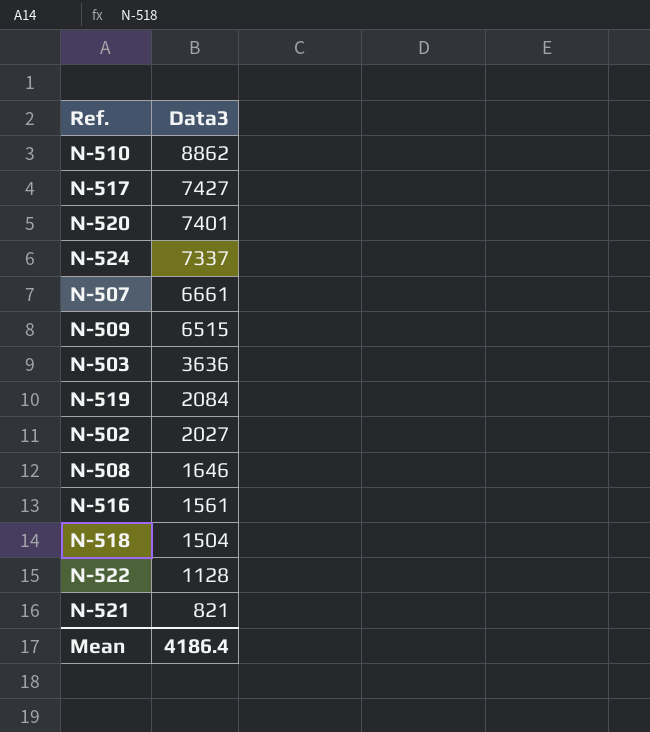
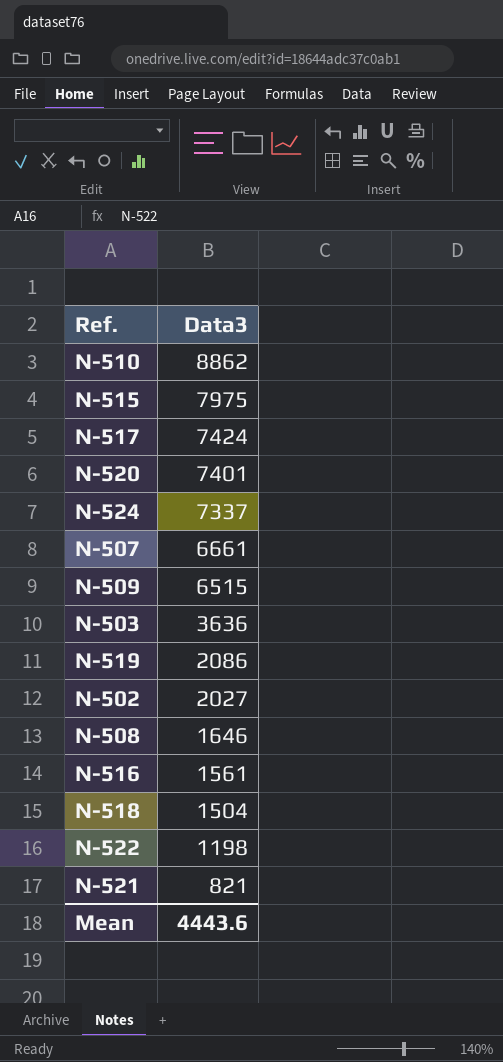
row N-515: none -> 7975
N-517 | Data3: 7427 -> 7424
N-519 | Data3: 2084 -> 2086
N-522 | Data3: 1128 -> 1198
Mean | Data3: 4186.4 -> 4443.6

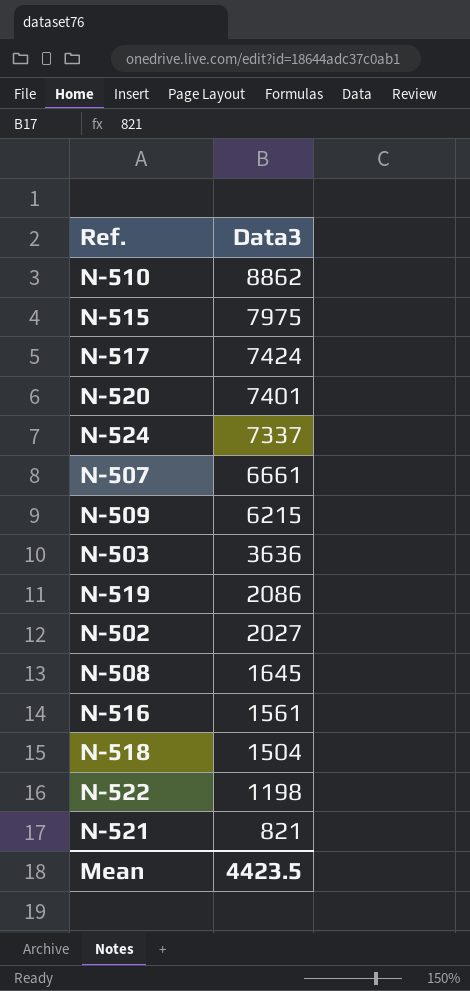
N-509 | Data3: 6515 -> 6215
N-508 | Data3: 1646 -> 1645
Mean | Data3: 4443.6 -> 4423.5

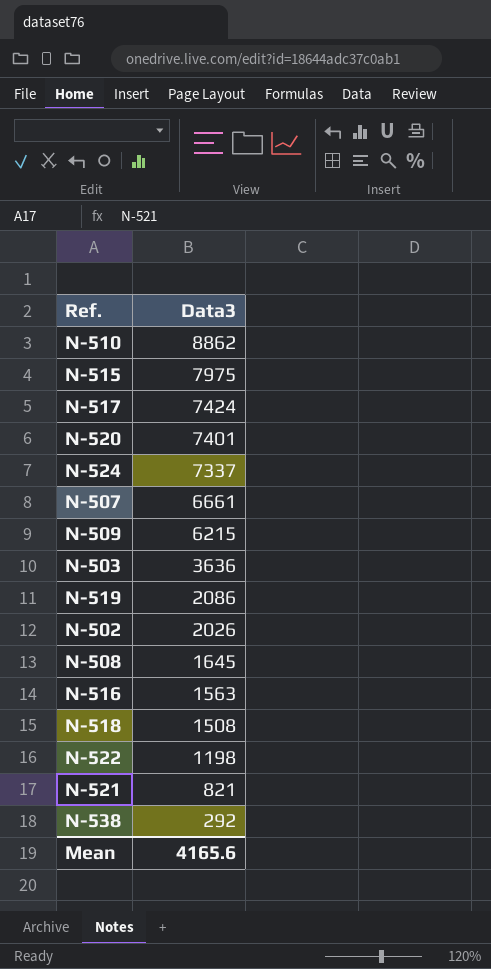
N-502 | Data3: 2027 -> 2026
N-516 | Data3: 1561 -> 1563
N-518 | Data3: 1504 -> 1508
row N-538: none -> 292
Mean | Data3: 4423.5 -> 4165.6

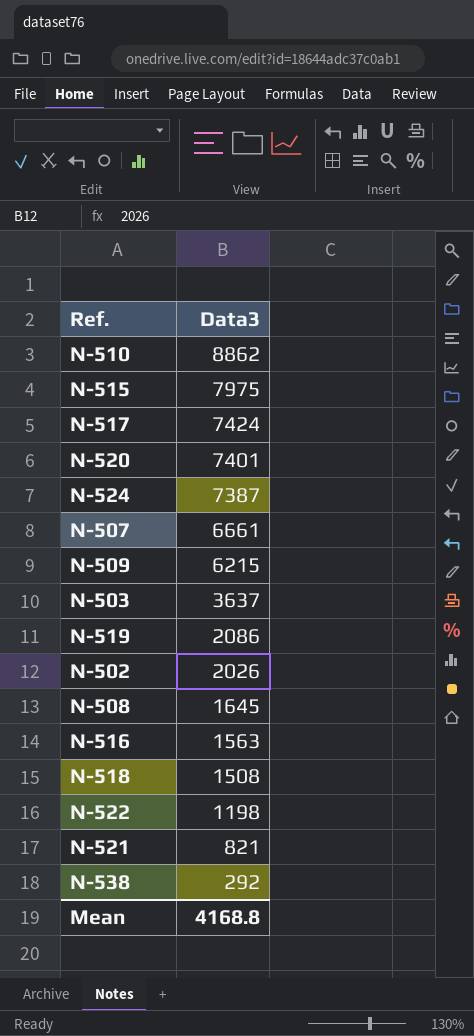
N-524 | Data3: 7337 -> 7387
N-503 | Data3: 3636 -> 3637
Mean | Data3: 4165.6 -> 4168.8

